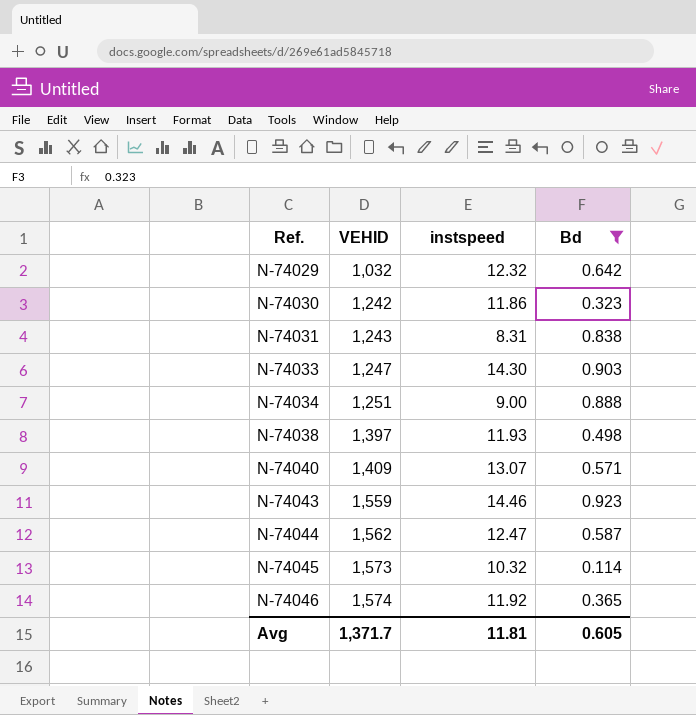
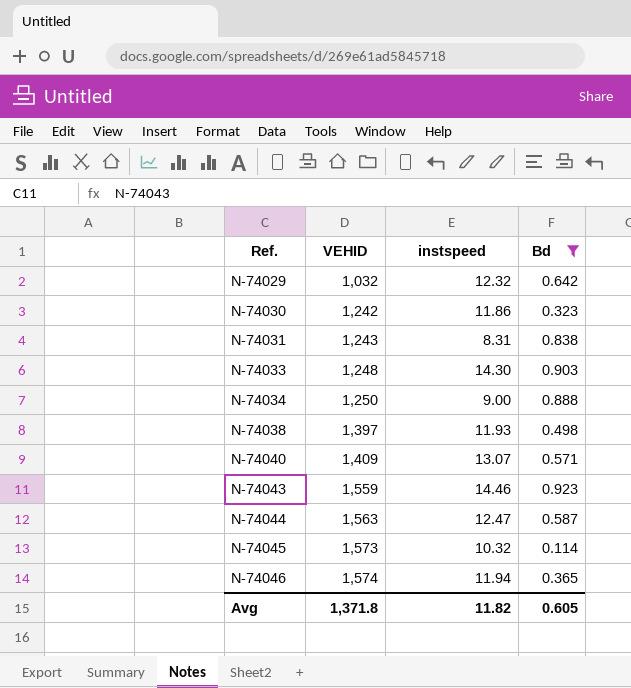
N-74033 | VEHID: 1,247 -> 1,248
N-74034 | VEHID: 1,251 -> 1,250
N-74044 | VEHID: 1,562 -> 1,563
N-74046 | instspeed: 11.92 -> 11.94
Avg | VEHID: 1,371.7 -> 1,371.8
Avg | instspeed: 11.81 -> 11.82

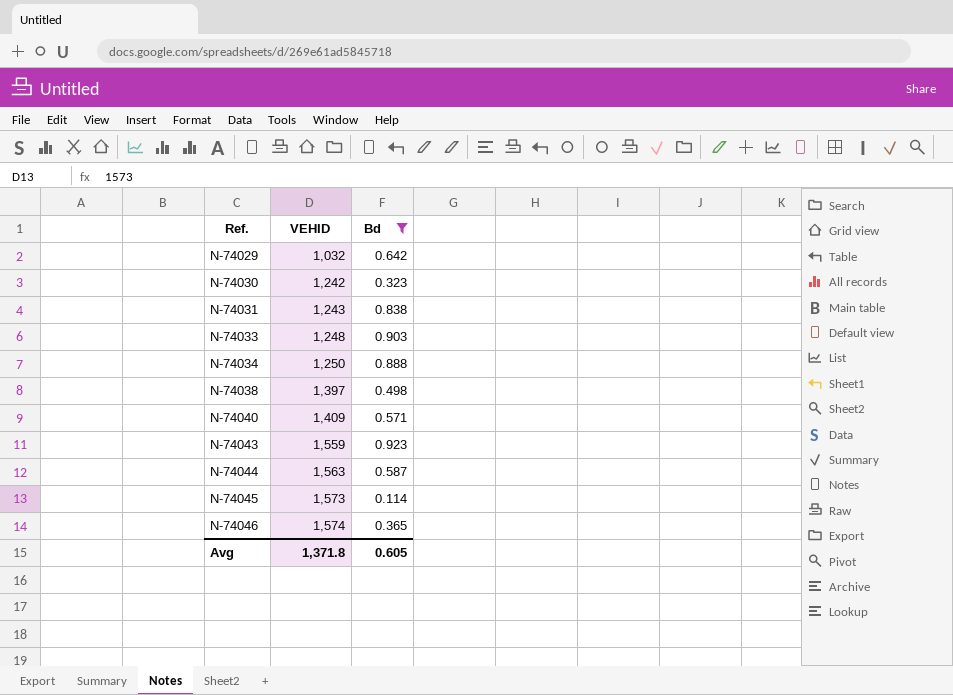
column instspeed | position: 3 -> none

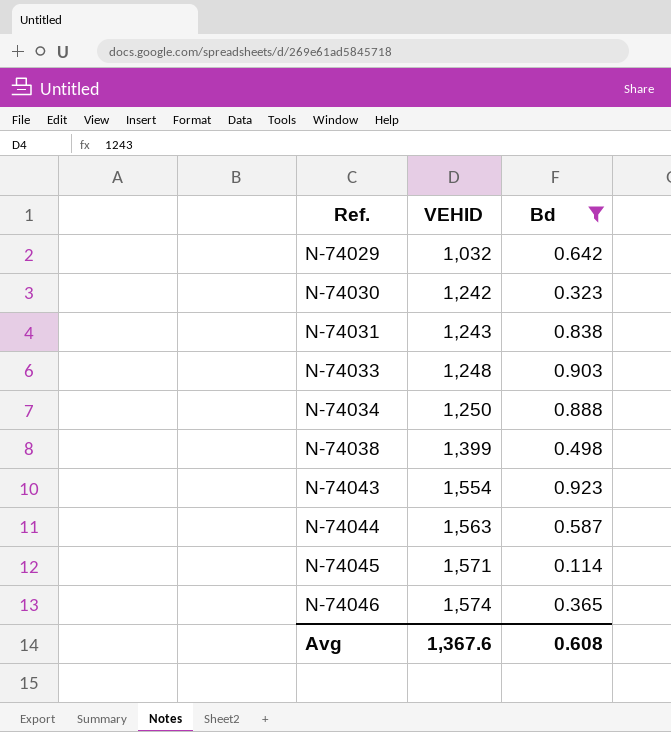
row N-74040: 1,409 | 0.571 -> none
N-74038 | VEHID: 1,397 -> 1,399
N-74043 | VEHID: 1,559 -> 1,554
N-74045 | VEHID: 1,573 -> 1,571
Avg | VEHID: 1,371.8 -> 1,367.6
Avg | Bd: 0.605 -> 0.608

